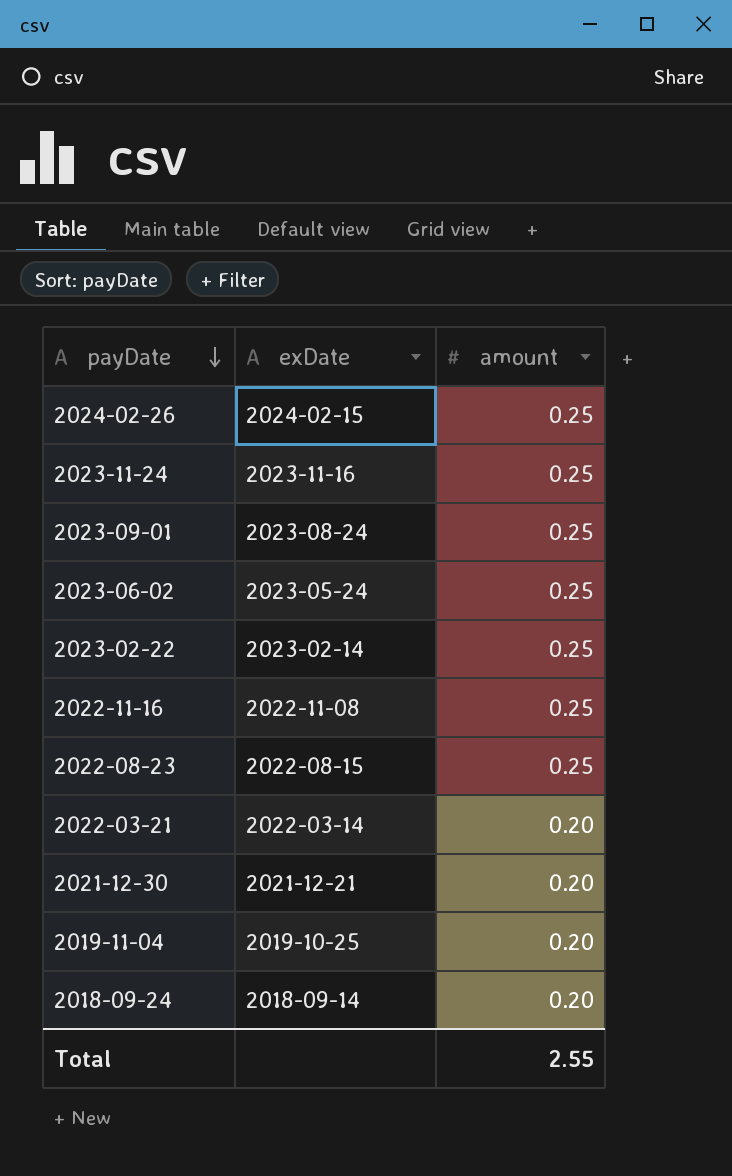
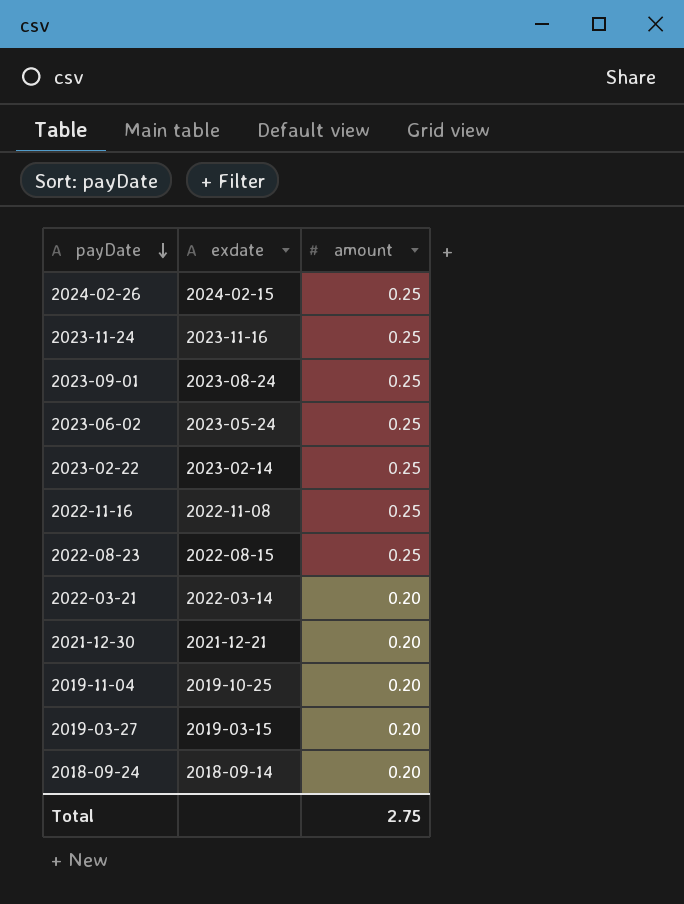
column name: exDate -> exdate
row 2019-03-27: none -> 2019-03-15 | 0.20
Total | amount: 2.55 -> 2.75

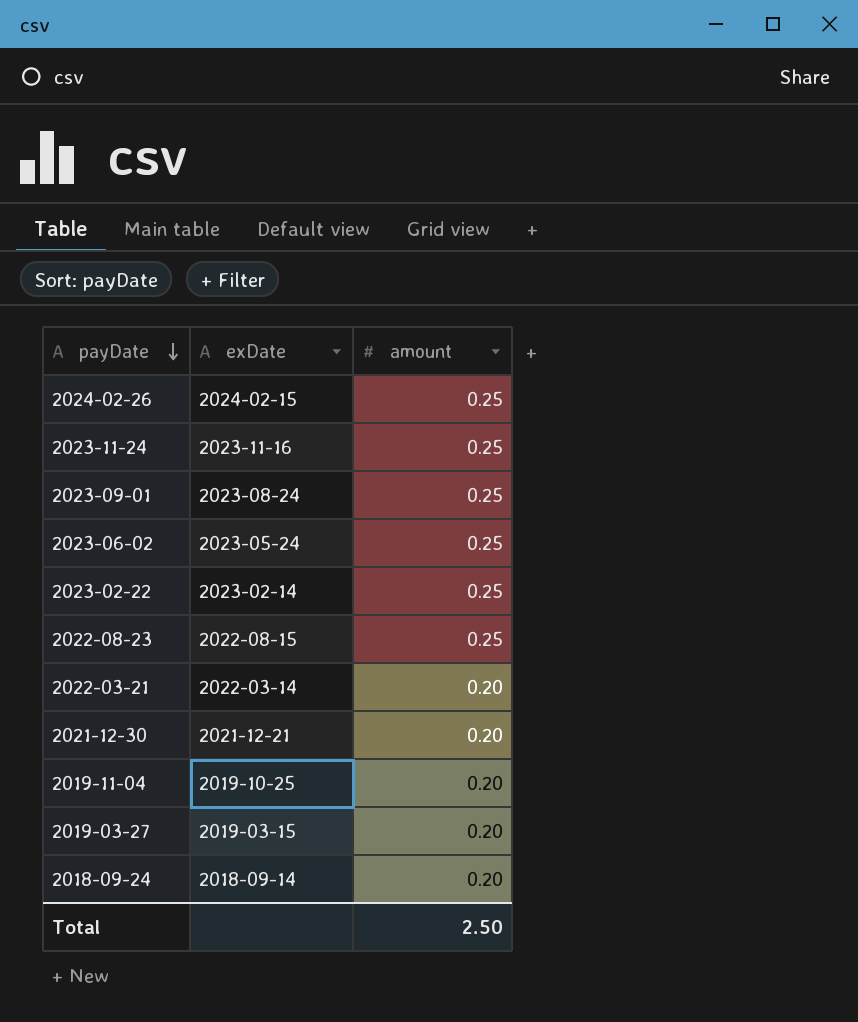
column name: exdate -> exDate
row 2022-11-16: 2022-11-08 | 0.25 -> none
Total | amount: 2.75 -> 2.50

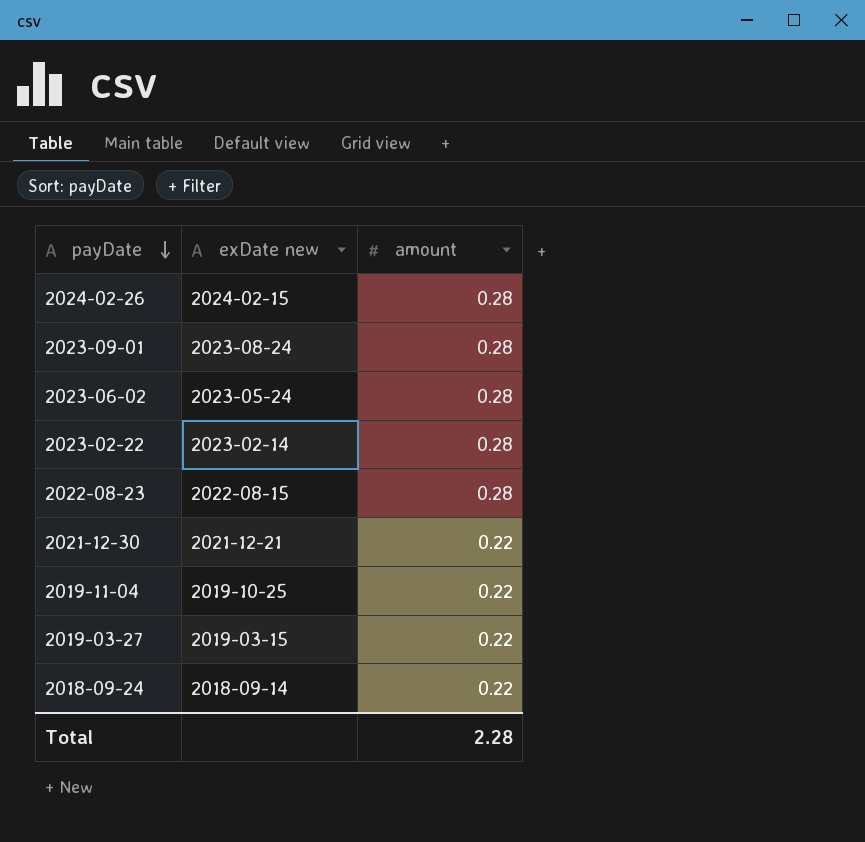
column name: exDate -> exDate new
row 2023-11-24: 2023-11-16 | 0.25 -> none
row 2022-03-21: 2022-03-14 | 0.20 -> none
2024-02-26 | amount: 0.25 -> 0.28
2023-09-01 | amount: 0.25 -> 0.28
2023-06-02 | amount: 0.25 -> 0.28
2023-02-22 | amount: 0.25 -> 0.28
2022-08-23 | amount: 0.25 -> 0.28
2021-12-30 | amount: 0.20 -> 0.22
2019-11-04 | amount: 0.20 -> 0.22
2019-03-27 | amount: 0.20 -> 0.22
2018-09-24 | amount: 0.20 -> 0.22
Total | amount: 2.50 -> 2.28

